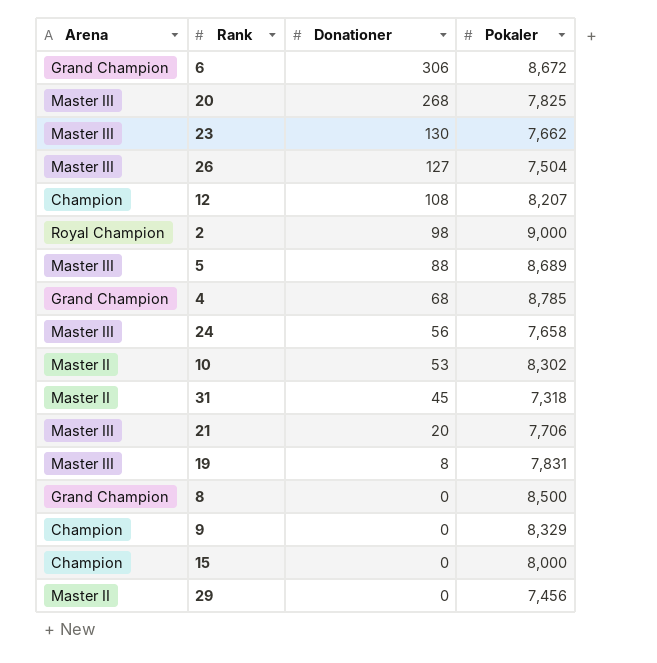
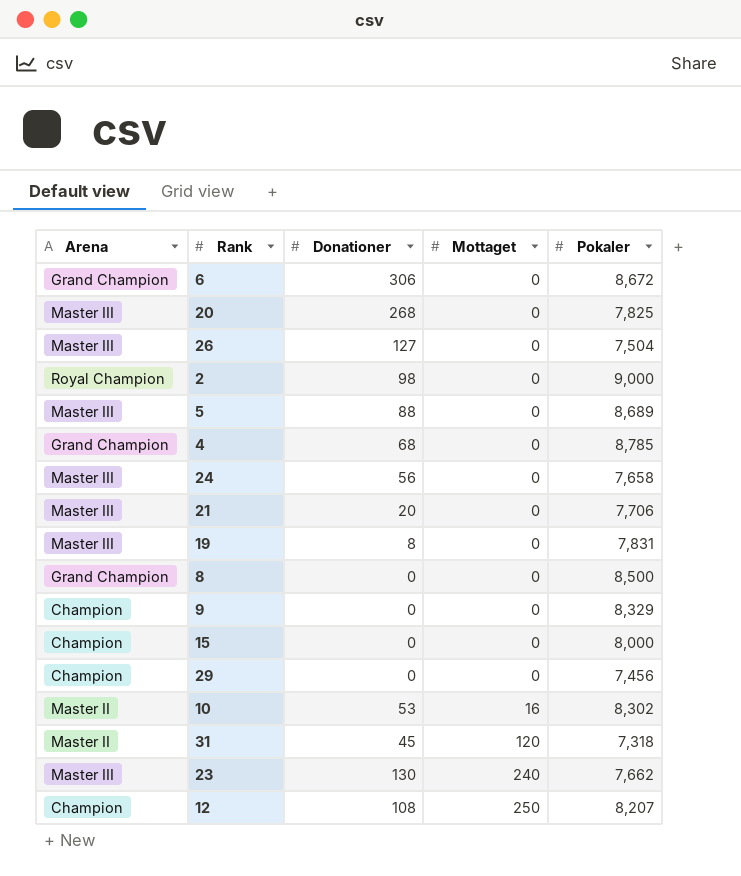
row order: Donationer descending -> Mottaget ascending
column Mottaget | position: none -> 4
29 | Arena: Master II -> Champion

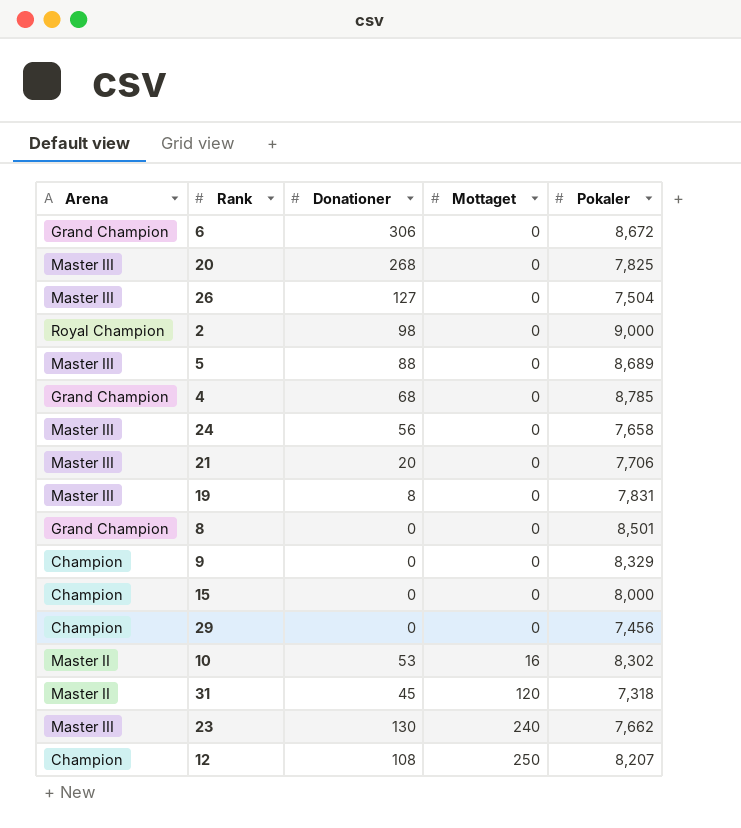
8 | Pokaler: 8,500 -> 8,501

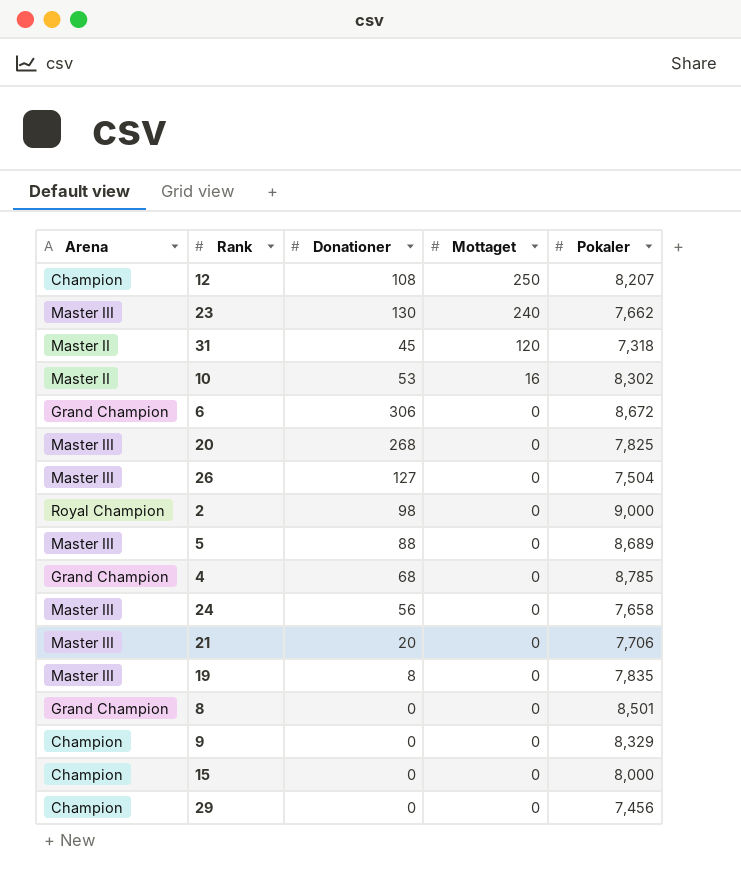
row order: Mottaget ascending -> Mottaget descending
19 | Pokaler: 7,831 -> 7,835

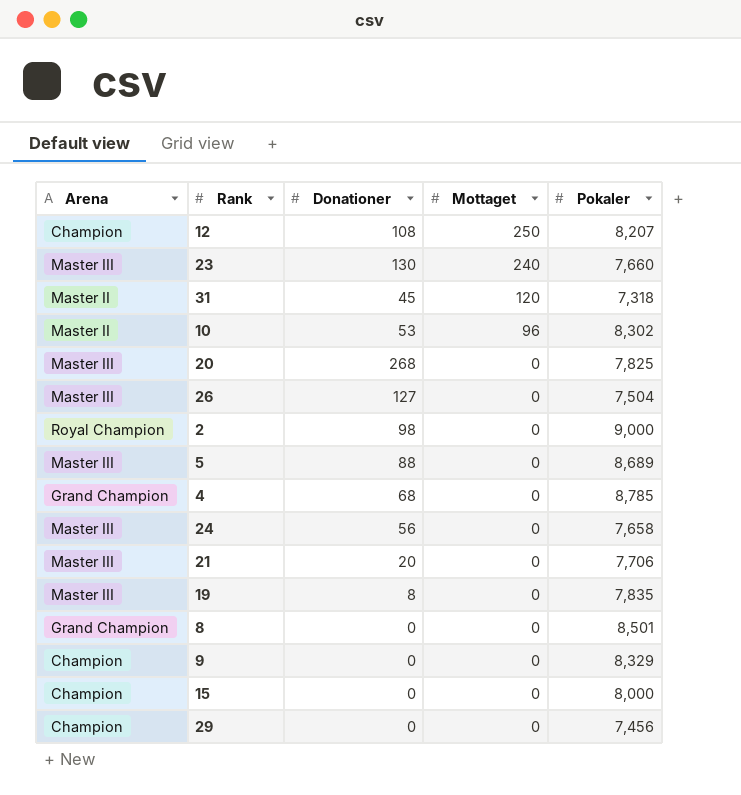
row 6: Grand Champion | 306 | 0 | 8,672 -> none
23 | Pokaler: 7,662 -> 7,660
10 | Mottaget: 16 -> 96

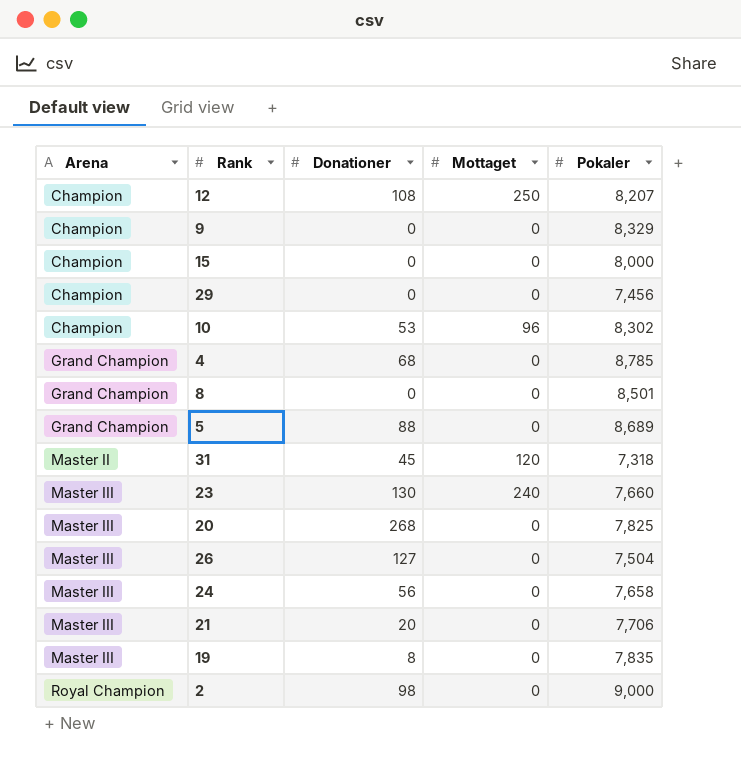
row order: Mottaget descending -> Arena ascending
10 | Arena: Master II -> Champion
5 | Arena: Master III -> Grand Champion

